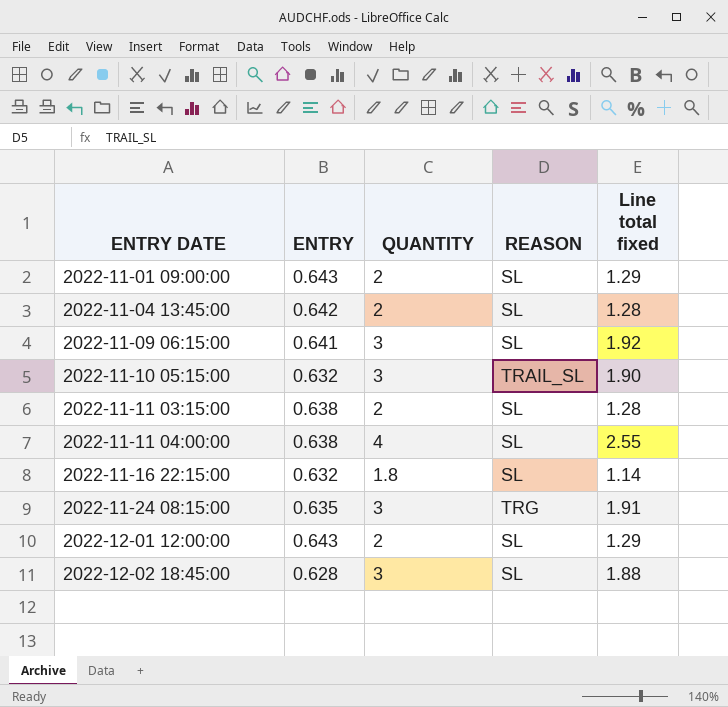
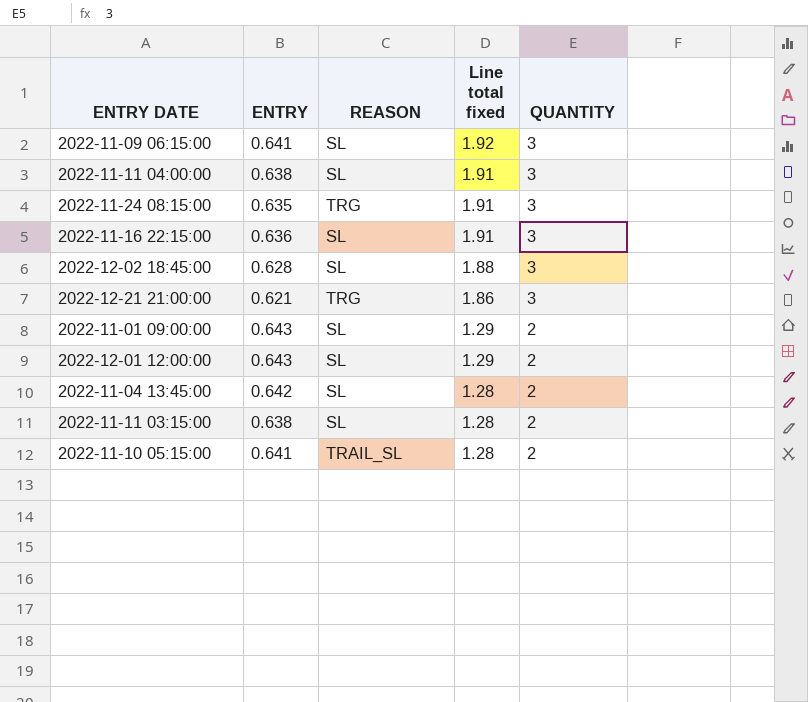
row order: ENTRY DATE ascending -> Line total fixed descending
column QUANTITY | position: 3 -> 5
2022-11-11 04:00:00 | Line total fixed: 2.55 -> 1.91
2022-11-11 04:00:00 | QUANTITY: 4 -> 3
2022-11-16 22:15:00 | ENTRY: 0.632 -> 0.636
2022-11-16 22:15:00 | Line total fixed: 1.14 -> 1.91
2022-11-16 22:15:00 | QUANTITY: 1.8 -> 3
row 2022-12-21 21:00:00: none -> 0.621 | TRG | 1.86 | 3
2022-11-10 05:15:00 | ENTRY: 0.632 -> 0.641
2022-11-10 05:15:00 | Line total fixed: 1.90 -> 1.28
2022-11-10 05:15:00 | QUANTITY: 3 -> 2

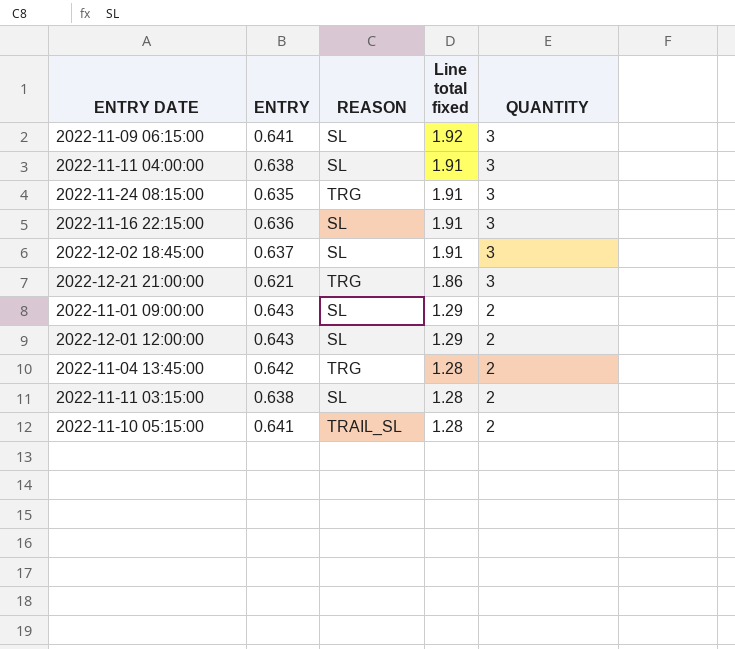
2022-12-02 18:45:00 | ENTRY: 0.628 -> 0.637
2022-12-02 18:45:00 | Line total fixed: 1.88 -> 1.91
2022-11-04 13:45:00 | REASON: SL -> TRG

